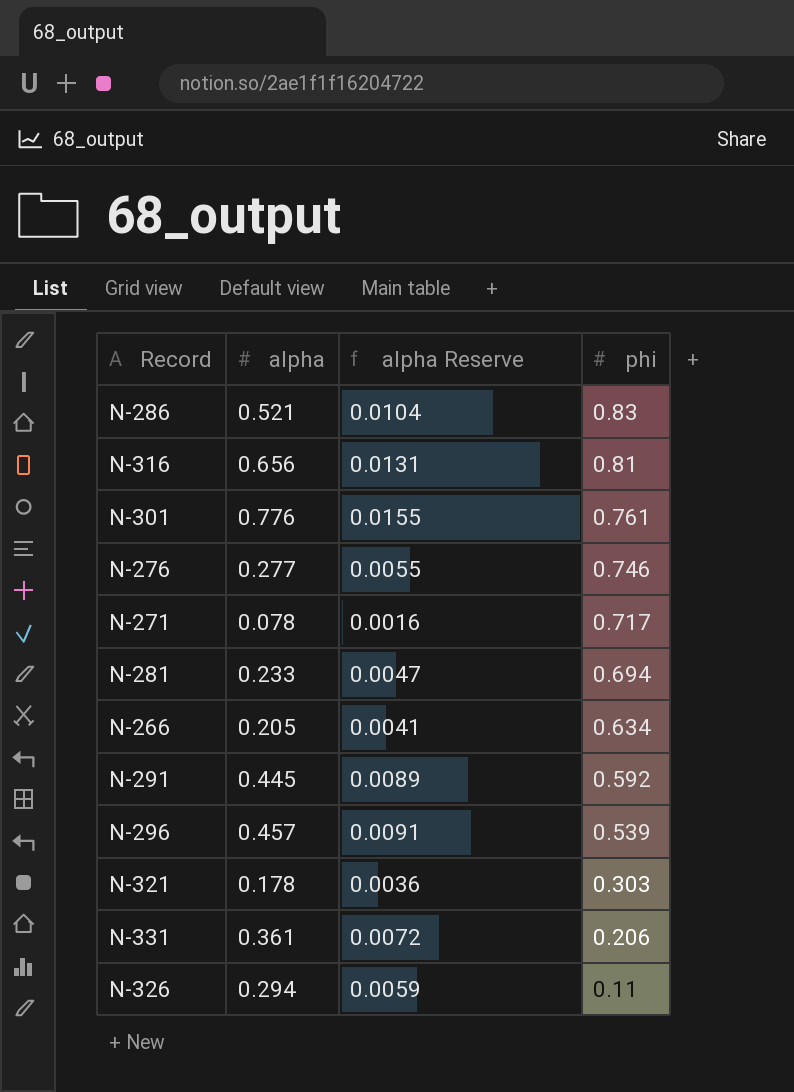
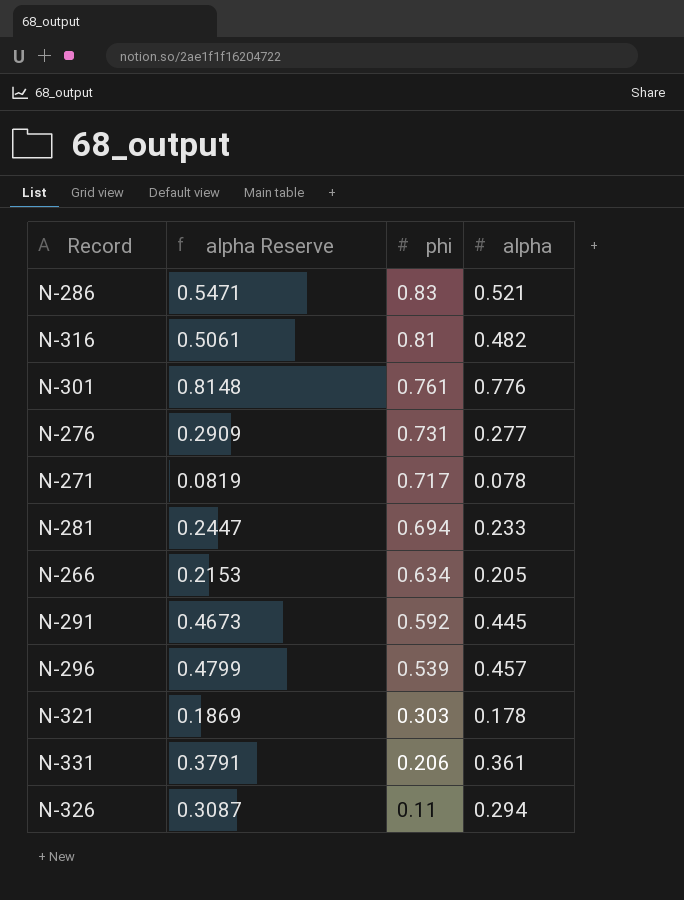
column alpha Reserve | formula: [alpha] * 0.02 -> [alpha] * 1.05
column alpha | position: 2 -> 4
N-316 | alpha: 0.656 -> 0.482
N-276 | phi: 0.746 -> 0.731

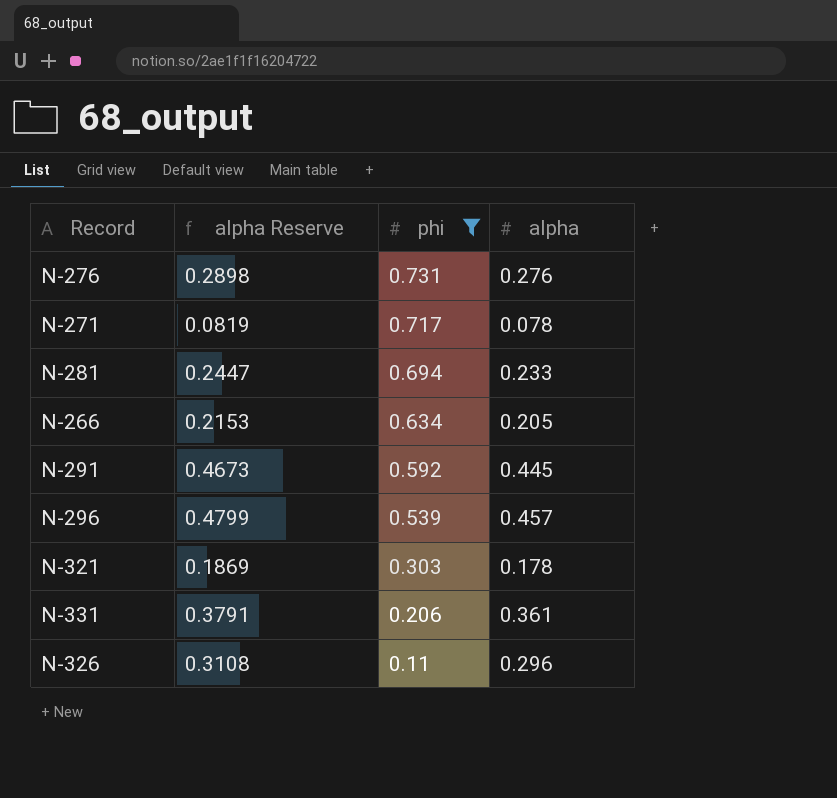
filter: none -> phi <= 0.731
N-276 | alpha Reserve: 0.2909 -> 0.2898
N-276 | alpha: 0.277 -> 0.276
N-326 | alpha Reserve: 0.3087 -> 0.3108
N-326 | alpha: 0.294 -> 0.296

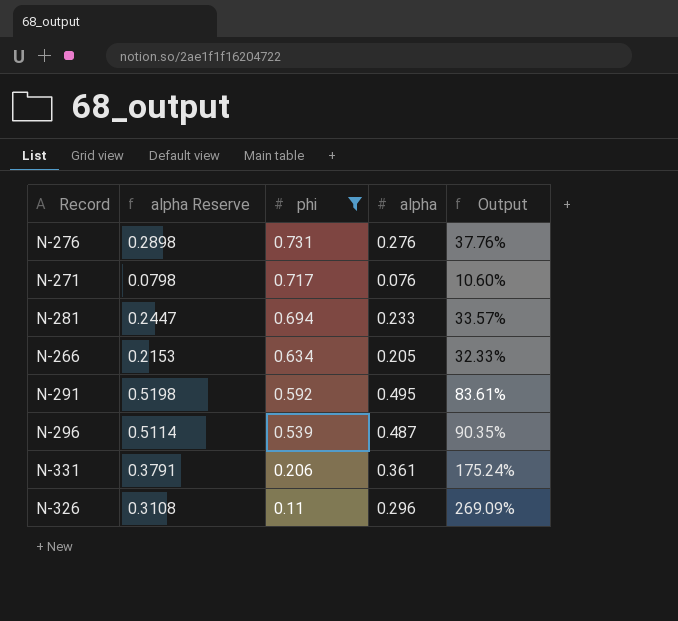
column Output | formula: none -> [alpha] / [phi]
row N-321: 0.1869 | 0.303 | 0.178 -> none
N-271 | alpha Reserve: 0.0819 -> 0.0798
N-271 | alpha: 0.078 -> 0.076
N-291 | alpha Reserve: 0.4673 -> 0.5198
N-291 | alpha: 0.445 -> 0.495
N-296 | alpha Reserve: 0.4799 -> 0.5114
N-296 | alpha: 0.457 -> 0.487

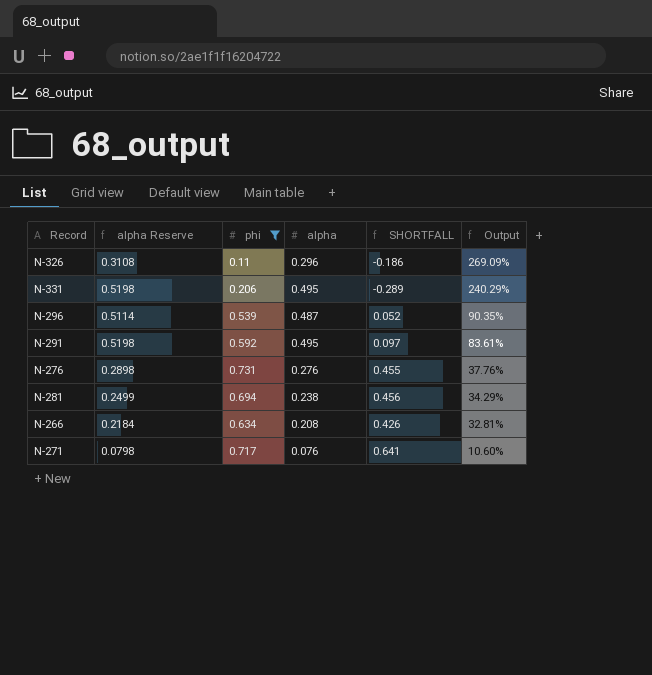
row order: phi descending -> Output descending
column SHORTFALL | formula: none -> [phi] - [alpha]
N-331 | alpha Reserve: 0.3791 -> 0.5198
N-331 | alpha: 0.361 -> 0.495
N-331 | Output: 175.24% -> 240.29%
N-281 | alpha Reserve: 0.2447 -> 0.2499
N-281 | alpha: 0.233 -> 0.238
N-281 | Output: 33.57% -> 34.29%
N-266 | alpha Reserve: 0.2153 -> 0.2184
N-266 | alpha: 0.205 -> 0.208
N-266 | Output: 32.33% -> 32.81%

